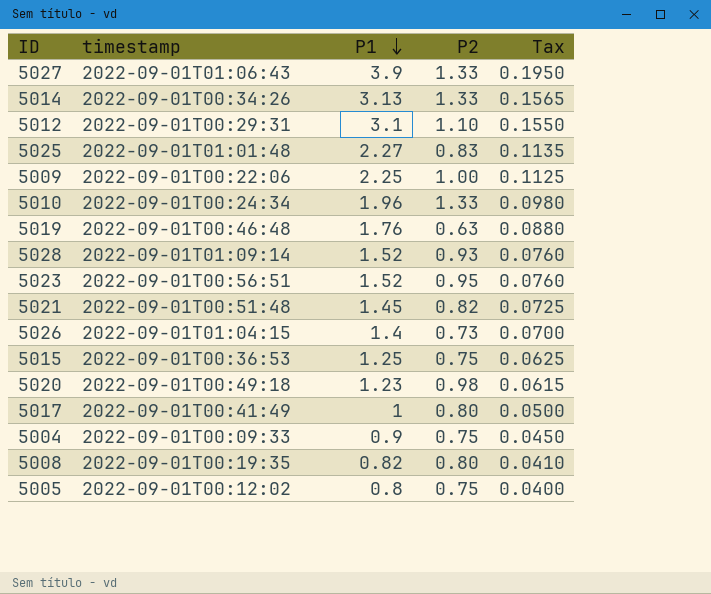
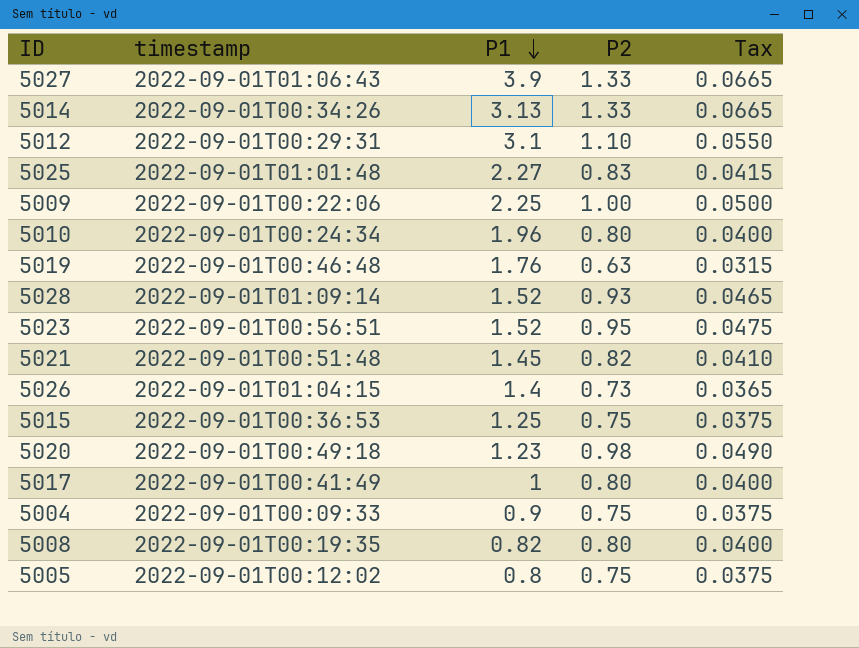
column Tax | formula: [P1] * 0.05 -> [P2] * 0.05
5010 | P2: 1.33 -> 0.80

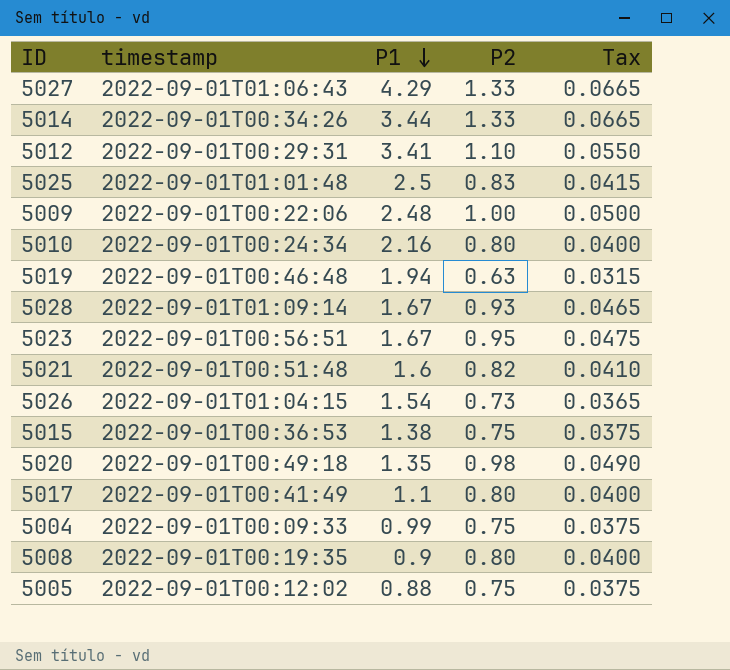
5027 | P1: 3.9 -> 4.29
5014 | P1: 3.13 -> 3.44
5012 | P1: 3.1 -> 3.41
5025 | P1: 2.27 -> 2.5
5009 | P1: 2.25 -> 2.48
5010 | P1: 1.96 -> 2.16
5019 | P1: 1.76 -> 1.94
5028 | P1: 1.52 -> 1.67
5023 | P1: 1.52 -> 1.67
5021 | P1: 1.45 -> 1.6
5026 | P1: 1.4 -> 1.54
5015 | P1: 1.25 -> 1.38
5020 | P1: 1.23 -> 1.35
5017 | P1: 1 -> 1.1
5004 | P1: 0.9 -> 0.99
5008 | P1: 0.82 -> 0.9
5005 | P1: 0.8 -> 0.88

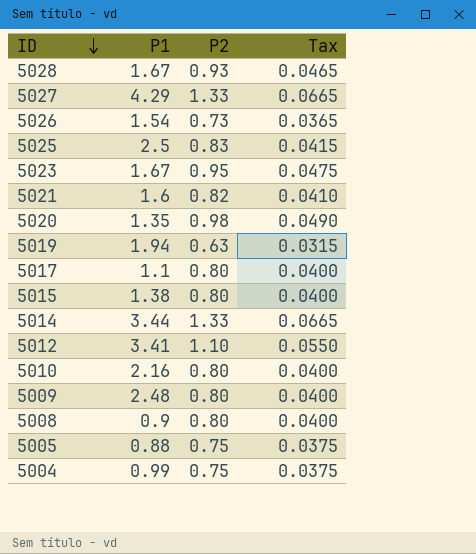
row order: P1 descending -> ID descending
column timestamp | position: 2 -> none
5015 | P2: 0.75 -> 0.80
5015 | Tax: 0.0375 -> 0.0400
5009 | P2: 1.00 -> 0.80
5009 | Tax: 0.0500 -> 0.0400

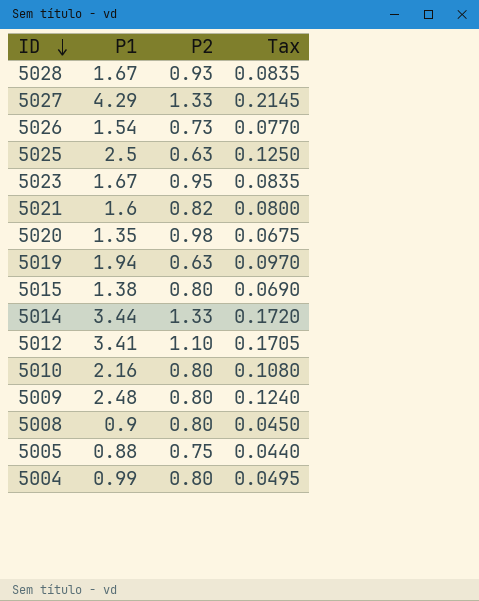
column Tax | formula: [P2] * 0.05 -> [P1] * 0.05
row 5017: 1.1 | 0.80 | 0.0400 -> none
5025 | P2: 0.83 -> 0.63
5004 | P2: 0.75 -> 0.80

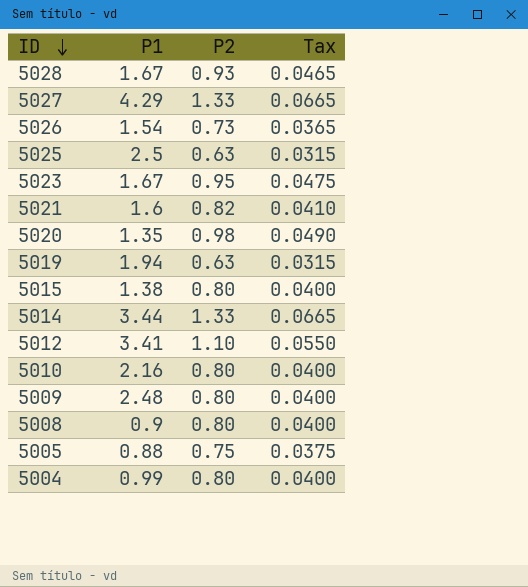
column Tax | formula: [P1] * 0.05 -> [P2] * 0.05

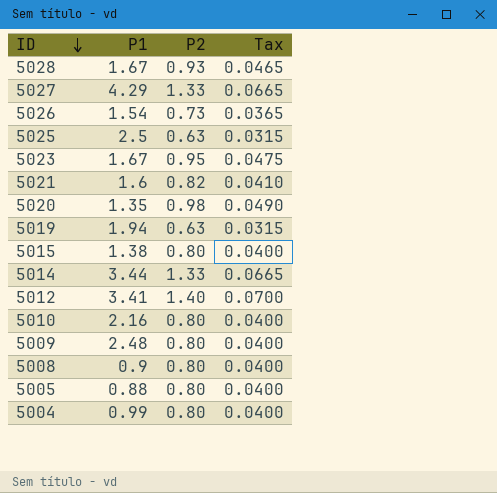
5012 | P2: 1.10 -> 1.40
5012 | Tax: 0.0550 -> 0.0700
5005 | P2: 0.75 -> 0.80
5005 | Tax: 0.0375 -> 0.0400

